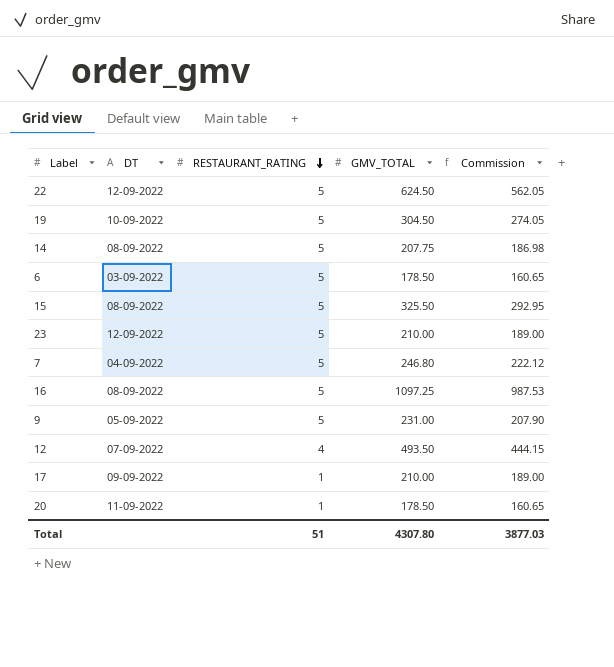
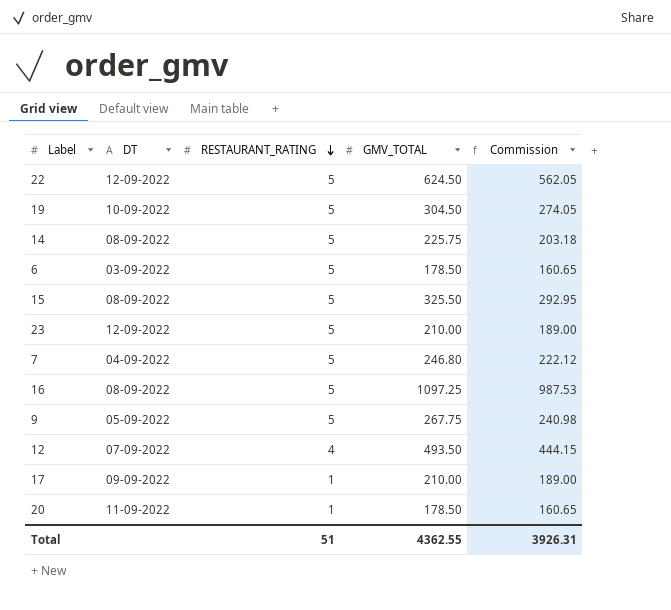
14 | GMV_TOTAL: 207.75 -> 225.75
14 | Commission: 186.98 -> 203.18
9 | GMV_TOTAL: 231.00 -> 267.75
9 | Commission: 207.90 -> 240.98
Total | GMV_TOTAL: 4307.80 -> 4362.55
Total | Commission: 3877.03 -> 3926.31

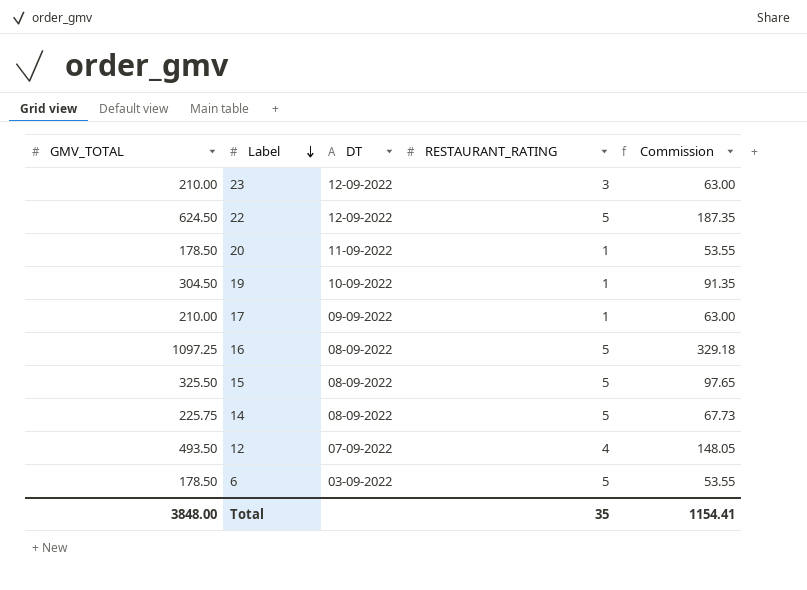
row order: RESTAURANT_RATING descending -> Label descending
column GMV_TOTAL | position: 4 -> 1
column Commission | formula: [GMV_TOTAL] * 0.9 -> [GMV_TOTAL] * 0.3
row 7: 04-09-2022 | 5 | 246.80 | 222.12 -> none
row 9: 05-09-2022 | 5 | 267.75 | 240.98 -> none
23 | RESTAURANT_RATING: 5 -> 3
19 | RESTAURANT_RATING: 5 -> 1
Total | GMV_TOTAL: 4362.55 -> 3848.00
Total | RESTAURANT_RATING: 51 -> 35
Total | Commission: 3926.31 -> 1154.41

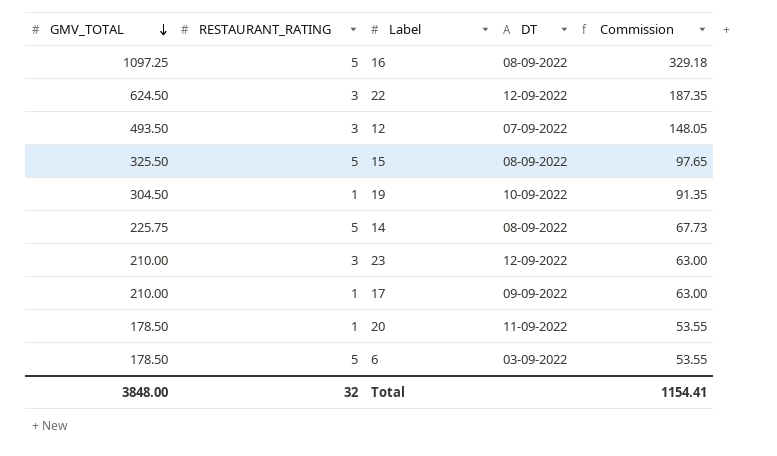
row order: Label descending -> GMV_TOTAL descending
column RESTAURANT_RATING | position: 4 -> 2
22 | RESTAURANT_RATING: 5 -> 3
12 | RESTAURANT_RATING: 4 -> 3
Total | RESTAURANT_RATING: 35 -> 32

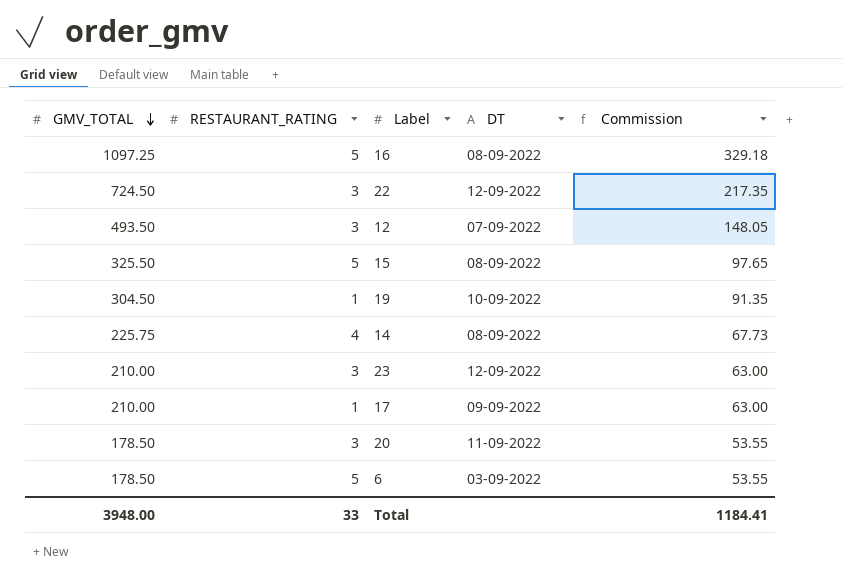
22 | GMV_TOTAL: 624.50 -> 724.50
22 | Commission: 187.35 -> 217.35
14 | RESTAURANT_RATING: 5 -> 4
20 | RESTAURANT_RATING: 1 -> 3
Total | GMV_TOTAL: 3848.00 -> 3948.00
Total | RESTAURANT_RATING: 32 -> 33
Total | Commission: 1154.41 -> 1184.41

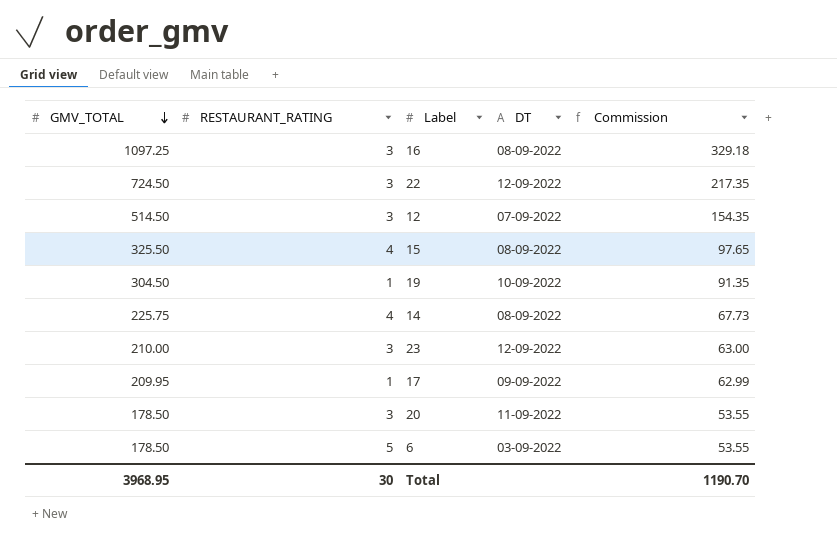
16 | RESTAURANT_RATING: 5 -> 3
12 | GMV_TOTAL: 493.50 -> 514.50
12 | Commission: 148.05 -> 154.35
15 | RESTAURANT_RATING: 5 -> 4
17 | GMV_TOTAL: 210.00 -> 209.95
17 | Commission: 63.00 -> 62.99
Total | GMV_TOTAL: 3948.00 -> 3968.95
Total | RESTAURANT_RATING: 33 -> 30
Total | Commission: 1184.41 -> 1190.70

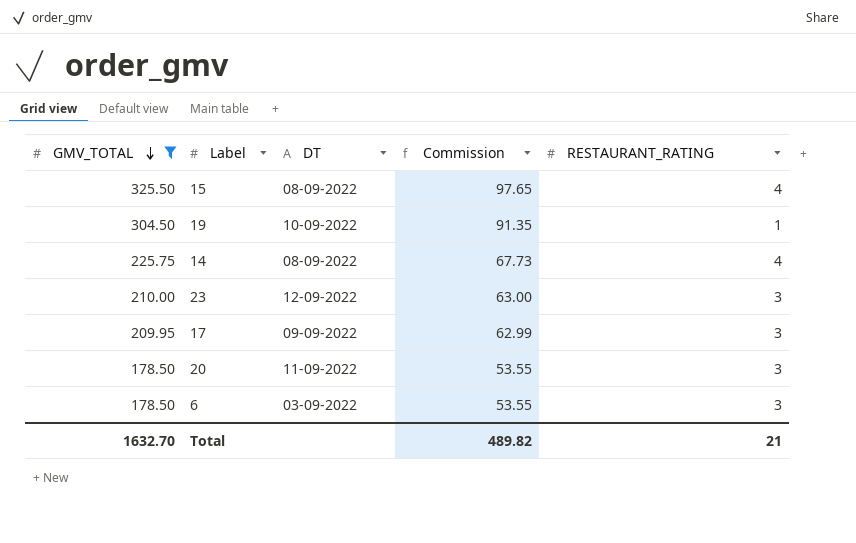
filter: none -> GMV_TOTAL <= 325.50
column RESTAURANT_RATING | position: 2 -> 5
17 | RESTAURANT_RATING: 1 -> 3
6 | RESTAURANT_RATING: 5 -> 3
Total | GMV_TOTAL: 3968.95 -> 1632.70
Total | Commission: 1190.70 -> 489.82
Total | RESTAURANT_RATING: 30 -> 21

